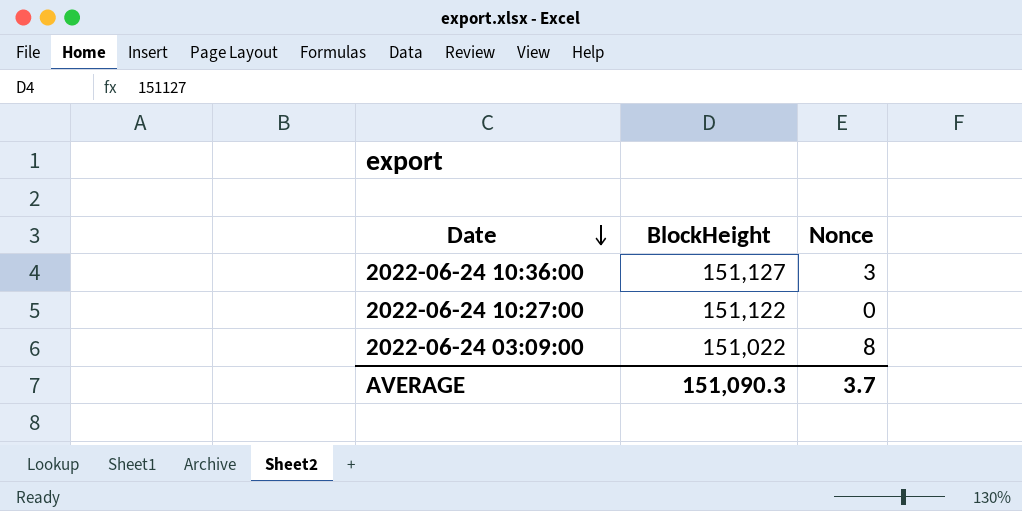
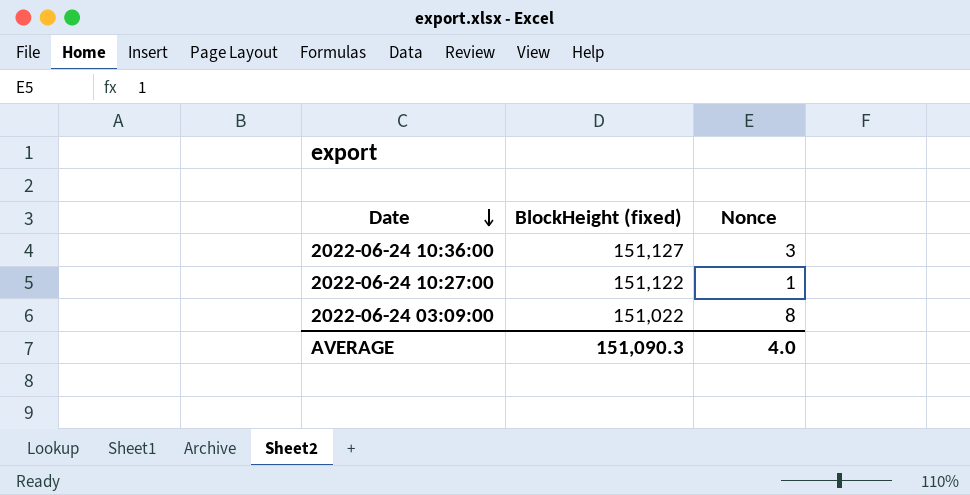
column name: BlockHeight -> BlockHeight (fixed)
2022-06-24 10:27:00 | Nonce: 0 -> 1
AVERAGE | Nonce: 3.7 -> 4.0

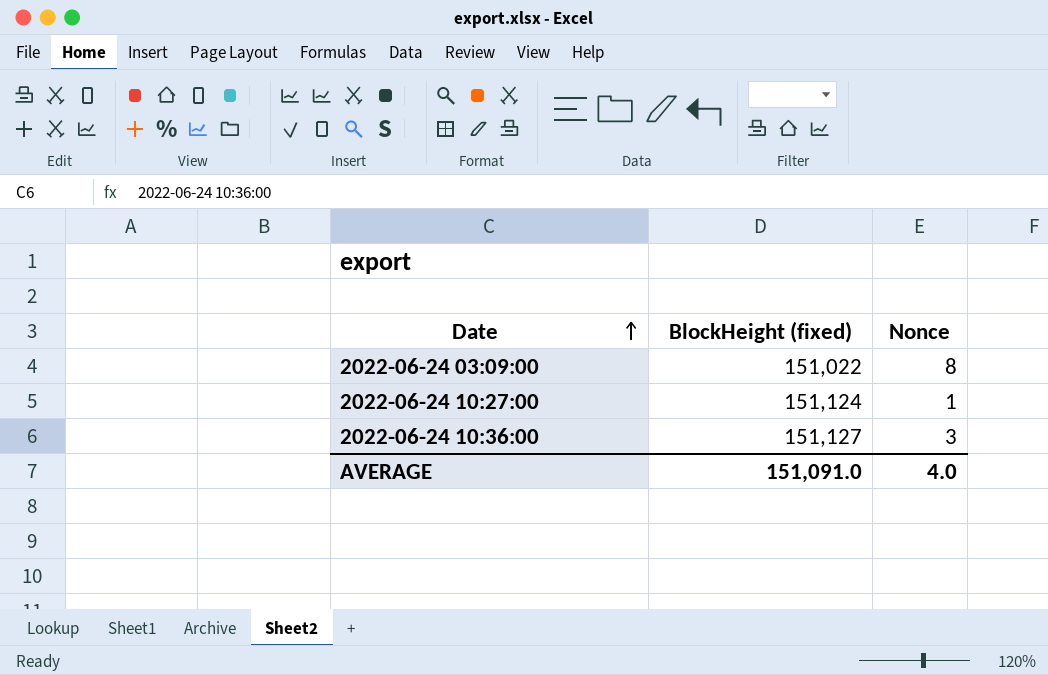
row order: Date descending -> Date ascending
2022-06-24 10:27:00 | BlockHeight (fixed): 151,122 -> 151,124
AVERAGE | BlockHeight (fixed): 151,090.3 -> 151,091.0

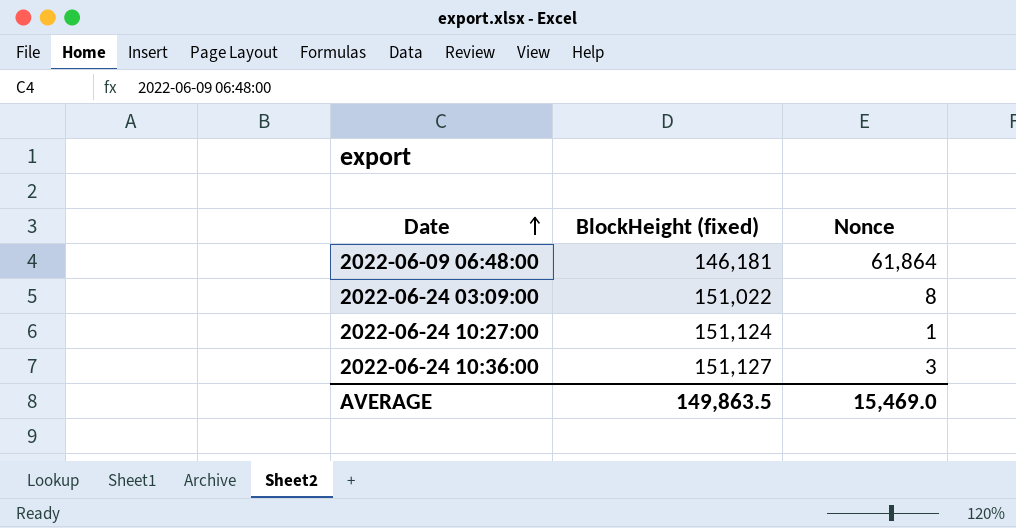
row 2022-06-09 06:48:00: none -> 146,181 | 61,864
AVERAGE | BlockHeight (fixed): 151,091.0 -> 149,863.5
AVERAGE | Nonce: 4.0 -> 15,469.0

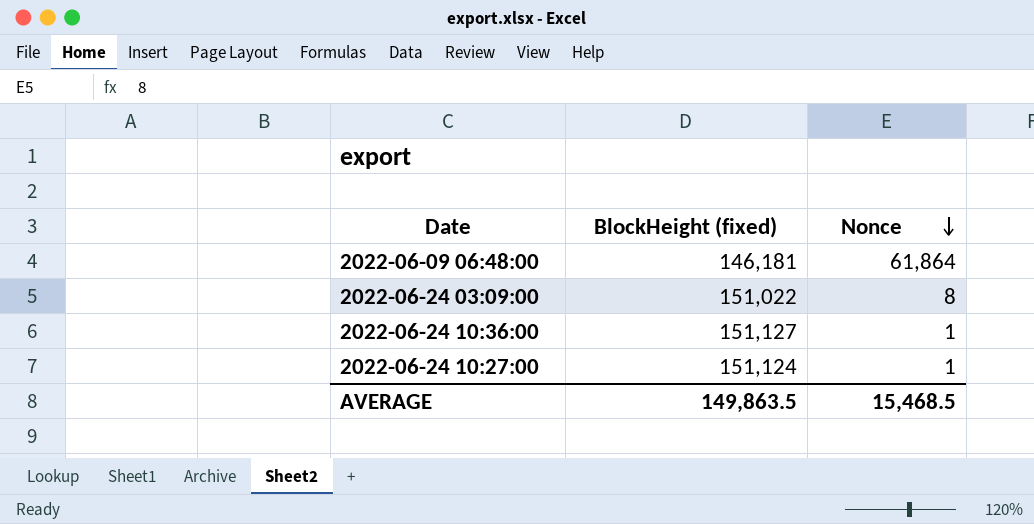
row order: Date ascending -> Nonce descending
2022-06-24 10:36:00 | Nonce: 3 -> 1
AVERAGE | Nonce: 15,469.0 -> 15,468.5

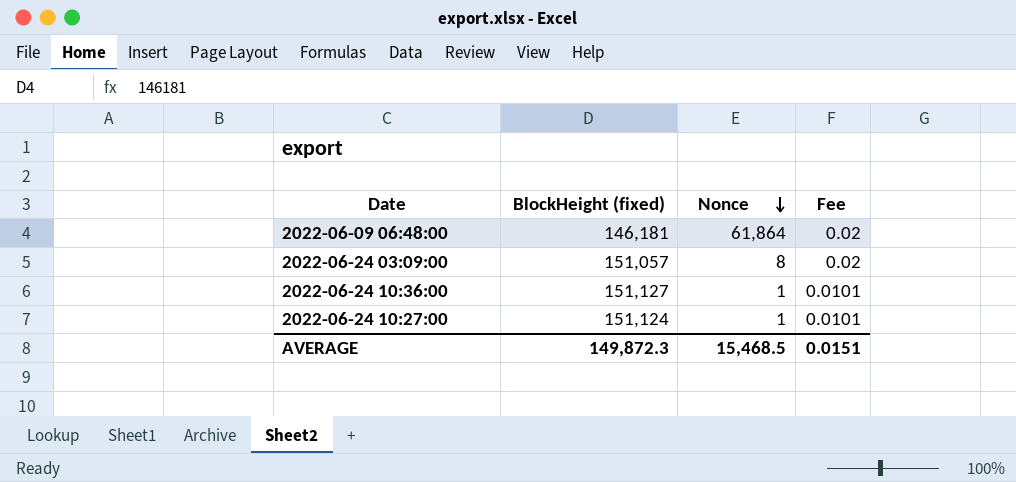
column Fee | position: none -> 4
2022-06-24 03:09:00 | BlockHeight (fixed): 151,022 -> 151,057
AVERAGE | BlockHeight (fixed): 149,863.5 -> 149,872.3

